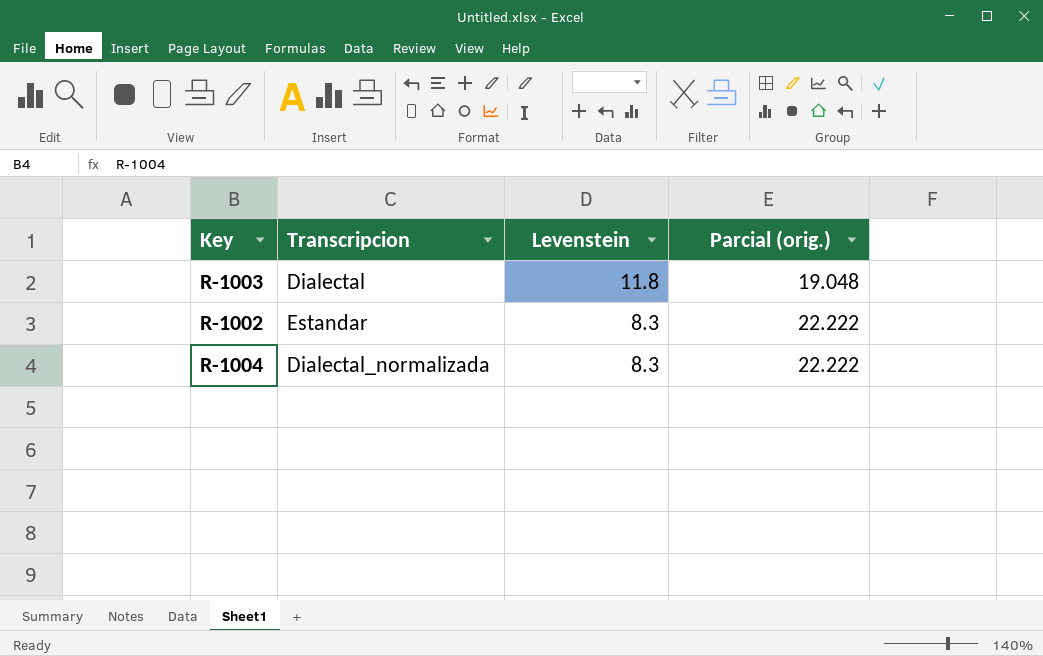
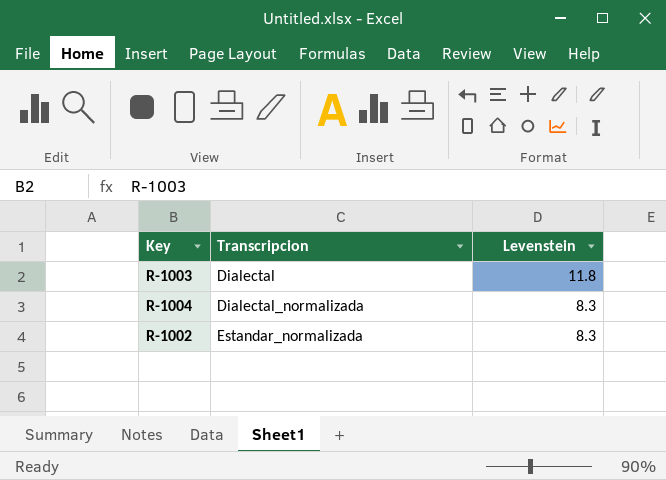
row order: Levenstein descending -> Transcripcion ascending
column Parcial (orig.) | position: 4 -> none
R-1002 | Transcripcion: Estandar -> Estandar_normalizada

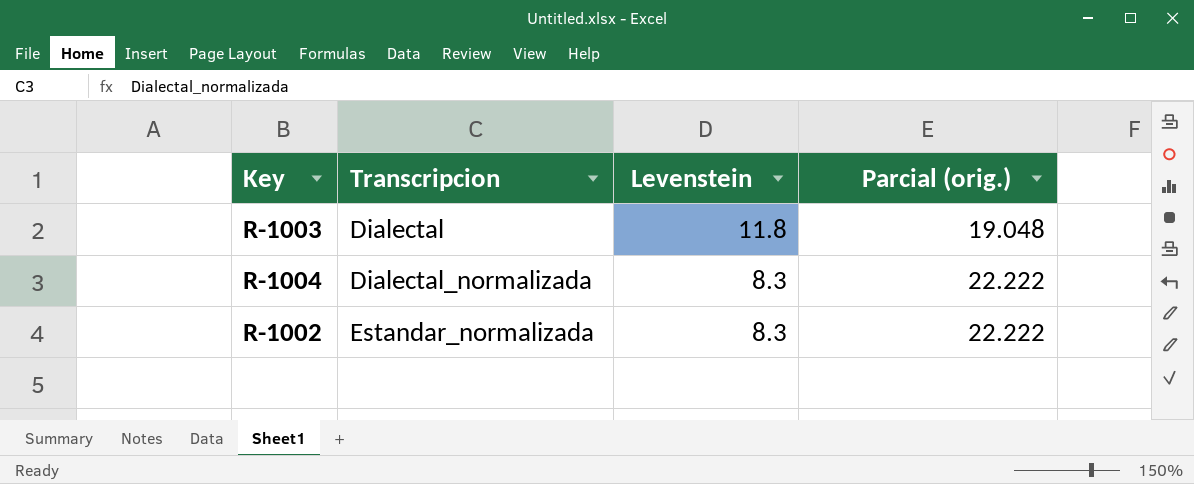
column Parcial (orig.) | position: none -> 4

